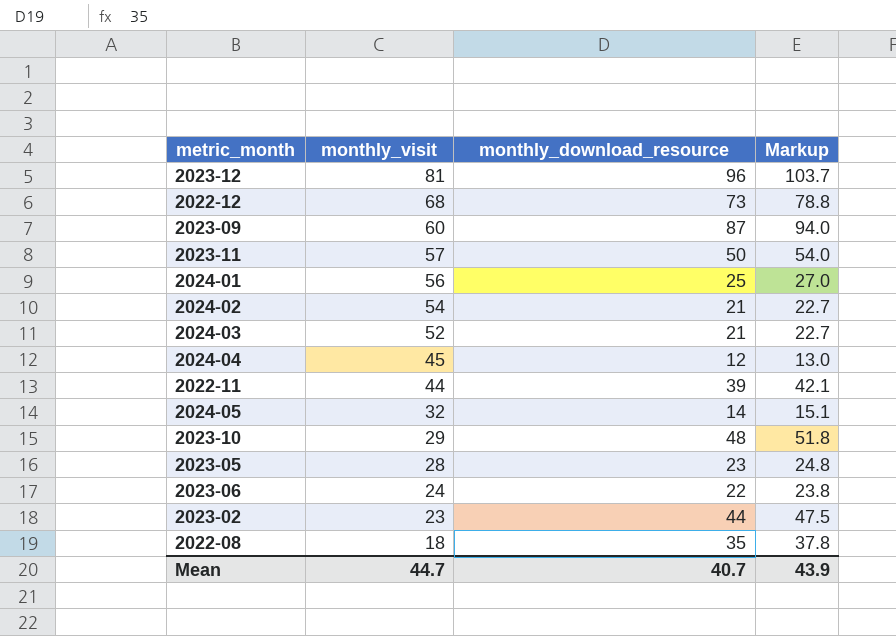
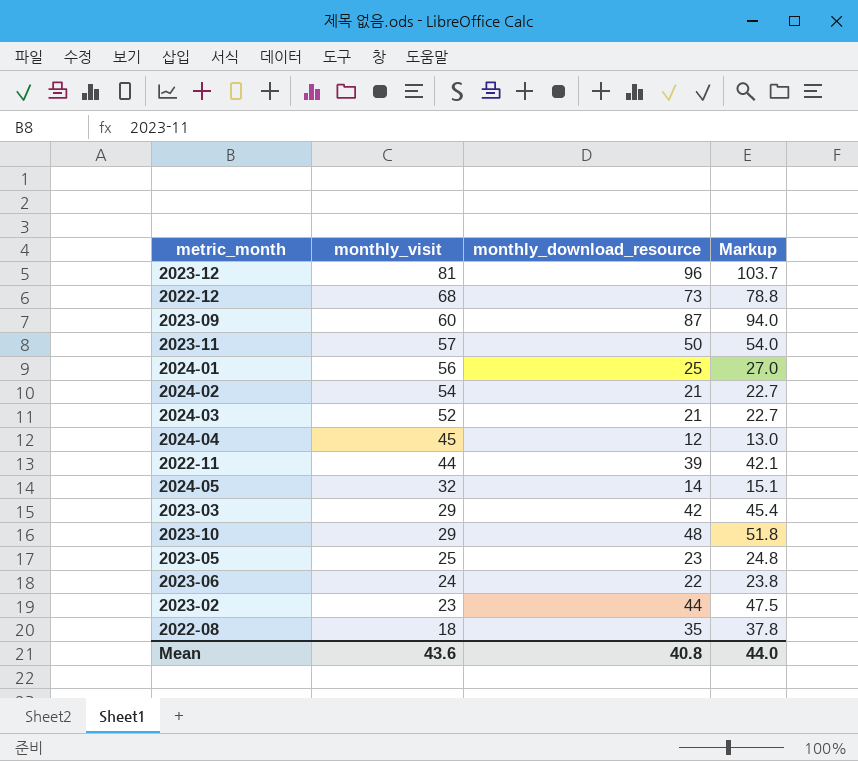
row 2023-03: none -> 29 | 42 | 45.4
2023-05 | monthly_visit: 28 -> 25
Mean | monthly_visit: 44.7 -> 43.6
Mean | monthly_download_resource: 40.7 -> 40.8
Mean | Markup: 43.9 -> 44.0

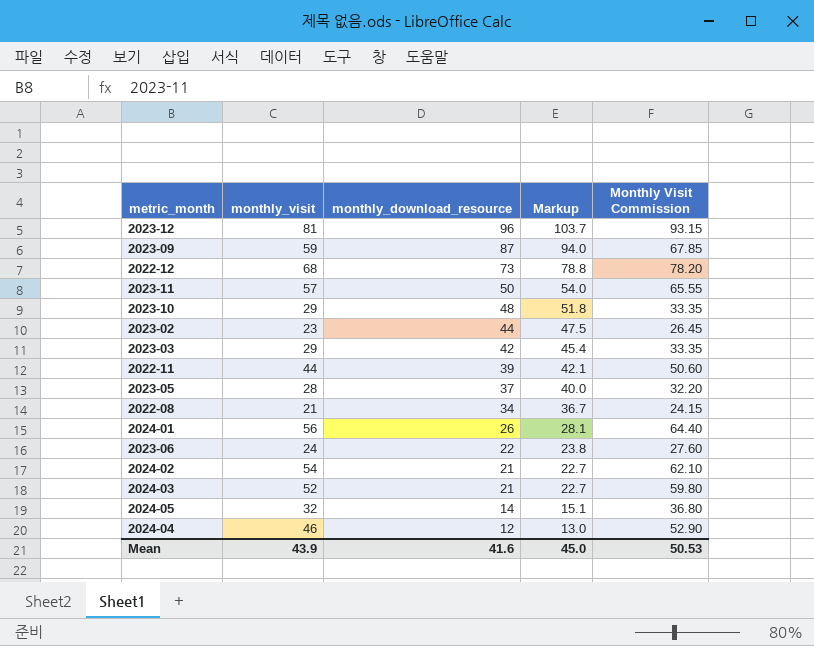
row order: monthly_visit descending -> monthly_download_resource descending
column Monthly Visit Commission | formula: none -> [monthly_visit] * 1.15
2023-09 | monthly_visit: 60 -> 59
2023-05 | monthly_visit: 25 -> 28
2023-05 | monthly_download_resource: 23 -> 37
2023-05 | Markup: 24.8 -> 40.0
2022-08 | monthly_visit: 18 -> 21
2022-08 | monthly_download_resource: 35 -> 34
2022-08 | Markup: 37.8 -> 36.7
2024-01 | monthly_download_resource: 25 -> 26
2024-01 | Markup: 27.0 -> 28.1
2024-04 | monthly_visit: 45 -> 46
Mean | monthly_visit: 43.6 -> 43.9
Mean | monthly_download_resource: 40.8 -> 41.6
Mean | Markup: 44.0 -> 45.0

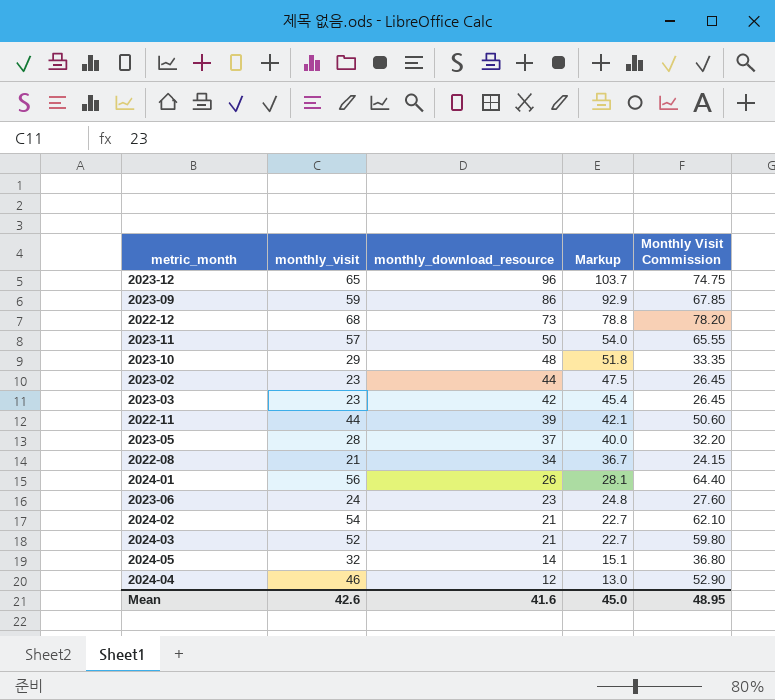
2023-12 | monthly_visit: 81 -> 65
2023-12 | Monthly Visit Commission: 93.15 -> 74.75
2023-09 | monthly_download_resource: 87 -> 86
2023-09 | Markup: 94.0 -> 92.9
2023-03 | monthly_visit: 29 -> 23
2023-03 | Monthly Visit Commission: 33.35 -> 26.45
2023-06 | monthly_download_resource: 22 -> 23
2023-06 | Markup: 23.8 -> 24.8
Mean | monthly_visit: 43.9 -> 42.6
Mean | Monthly Visit Commission: 50.53 -> 48.95

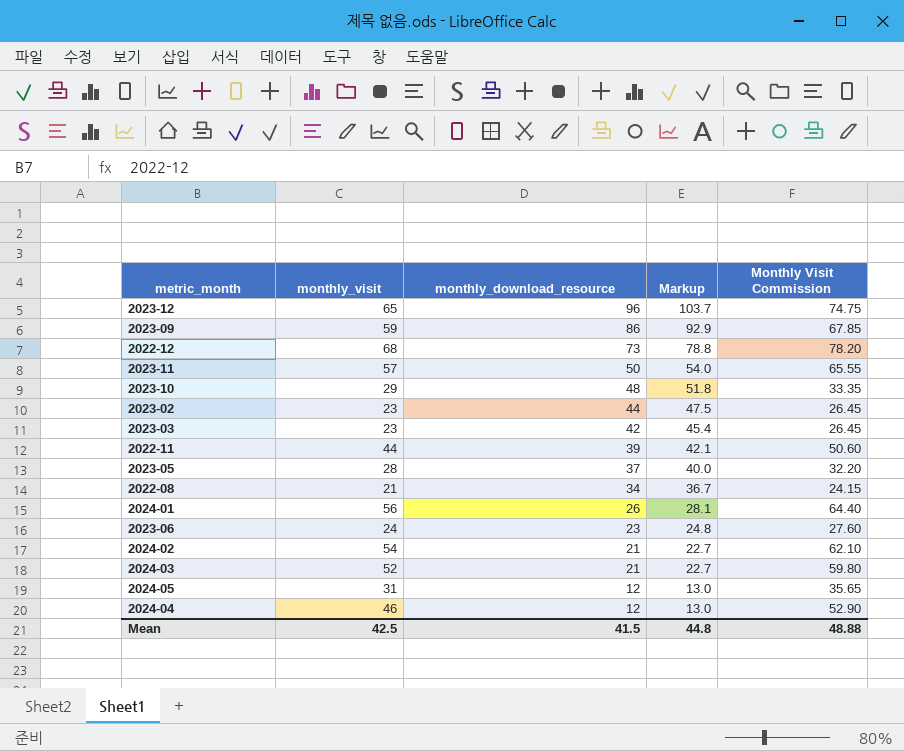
2024-05 | monthly_visit: 32 -> 31
2024-05 | monthly_download_resource: 14 -> 12
2024-05 | Markup: 15.1 -> 13.0
2024-05 | Monthly Visit Commission: 36.80 -> 35.65
Mean | monthly_visit: 42.6 -> 42.5
Mean | monthly_download_resource: 41.6 -> 41.5
Mean | Markup: 45.0 -> 44.8
Mean | Monthly Visit Commission: 48.95 -> 48.88

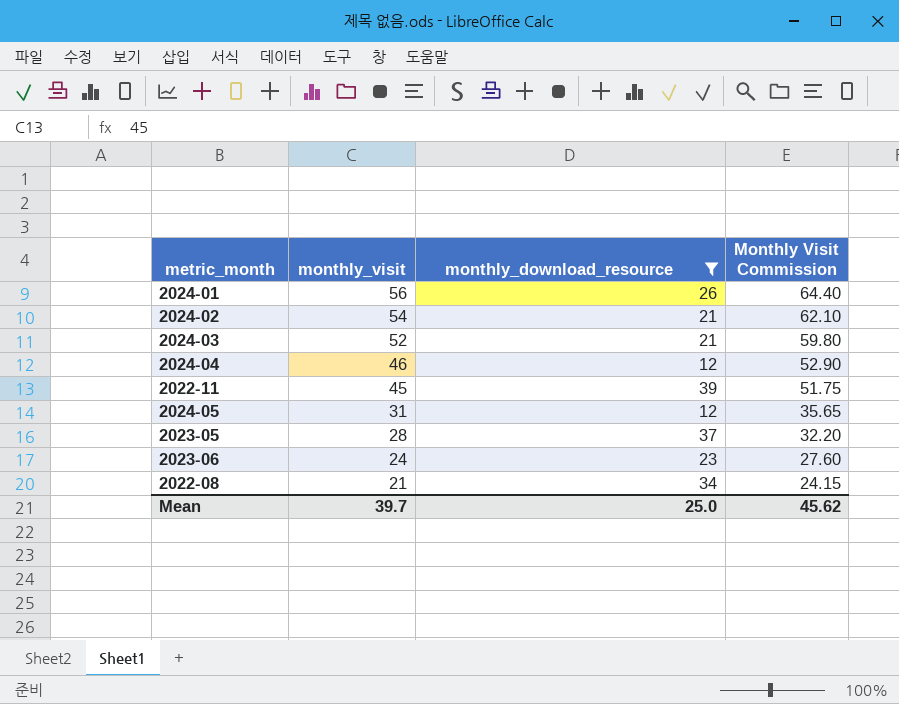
filter: none -> monthly_download_resource <= 39
row order: monthly_download_resource descending -> monthly_visit descending
column Markup | formula: [monthly_download_resource] * 1.08 -> none
2022-11 | monthly_visit: 44 -> 45
2022-11 | Monthly Visit Commission: 50.60 -> 51.75
Mean | monthly_visit: 42.5 -> 39.7
Mean | monthly_download_resource: 41.5 -> 25.0
Mean | Monthly Visit Commission: 48.88 -> 45.62

